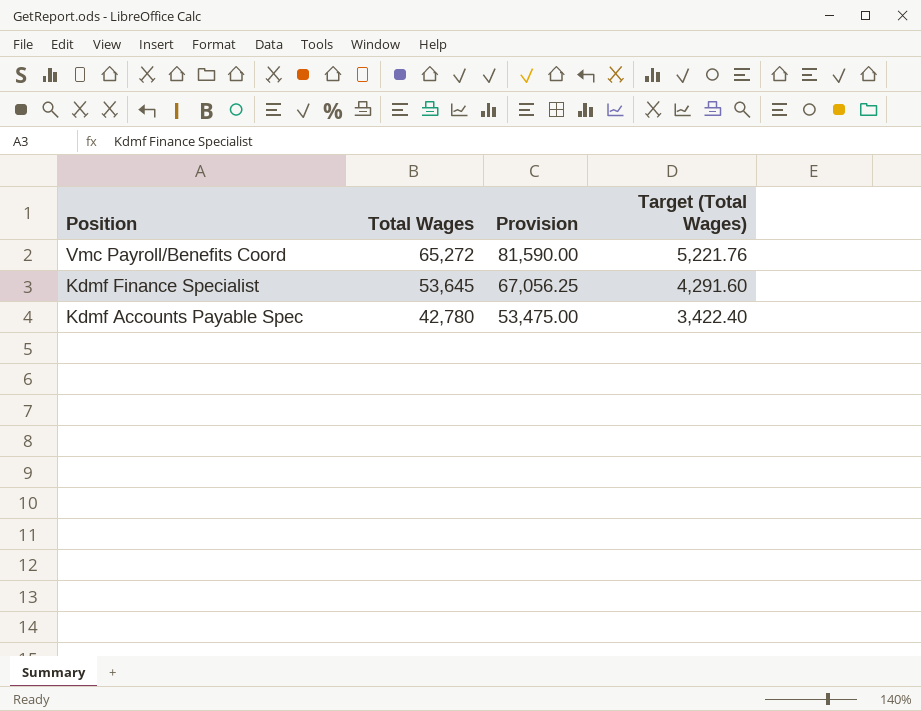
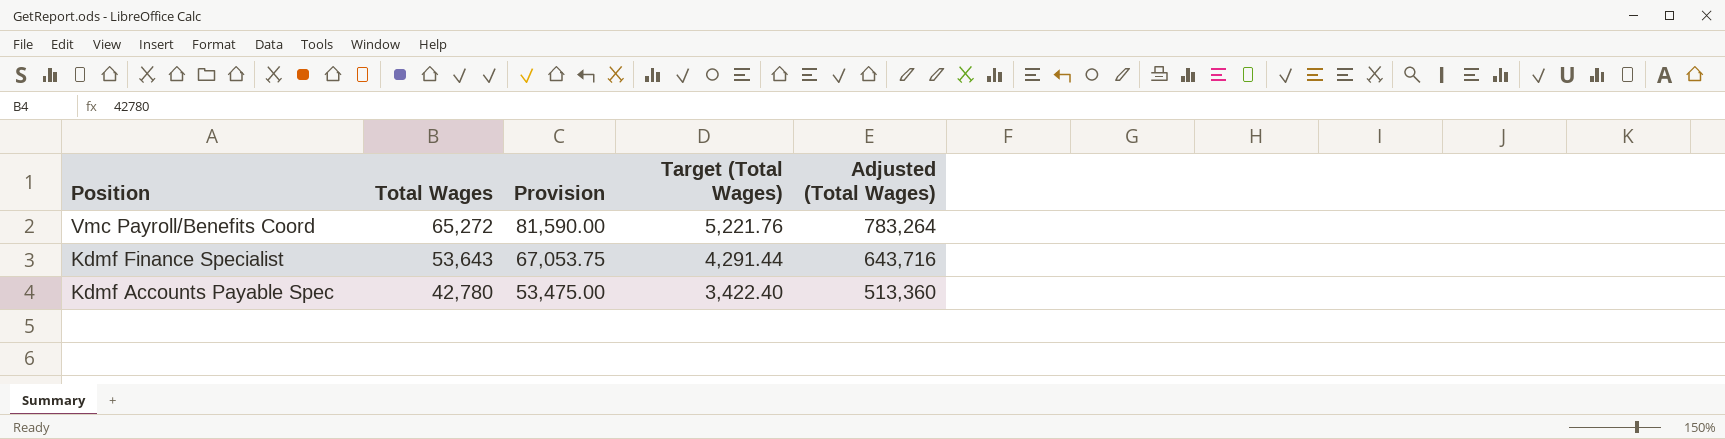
column Adjusted (Total Wages) | formula: none -> [Total Wages] * 12
Kdmf Finance Specialist | Total Wages: 53,645 -> 53,643
Kdmf Finance Specialist | Provision: 67,056.25 -> 67,053.75
Kdmf Finance Specialist | Target (Total Wages): 4,291.60 -> 4,291.44

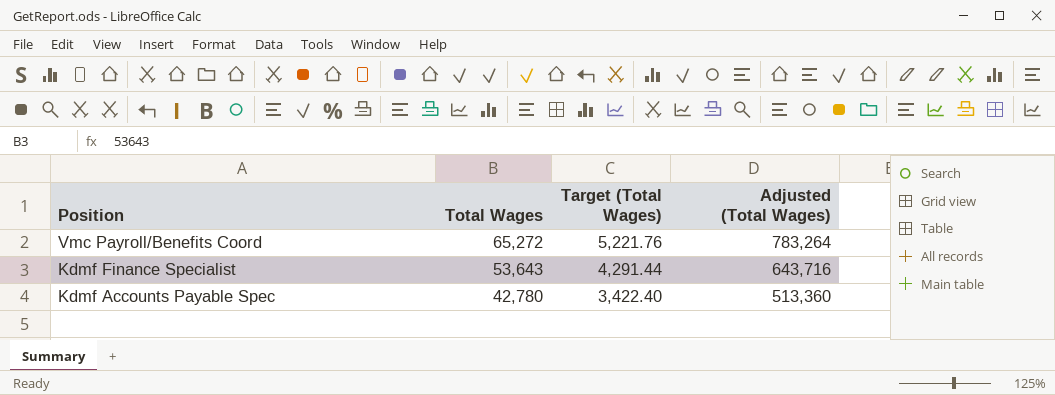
column Provision | formula: [Total Wages] * 1.25 -> none

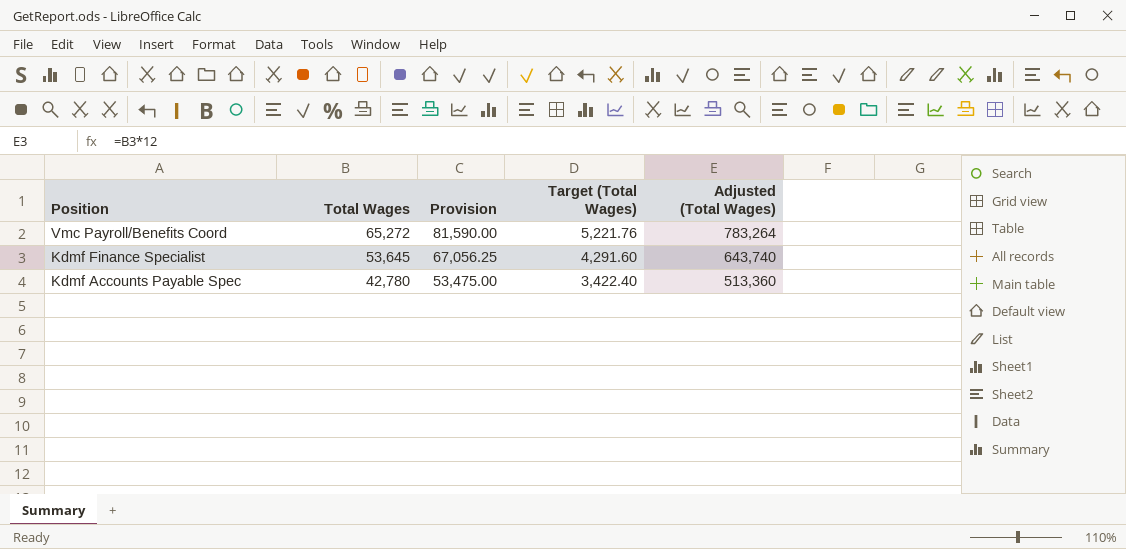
column Provision | formula: none -> [Total Wages] * 1.25
Kdmf Finance Specialist | Total Wages: 53,643 -> 53,645
Kdmf Finance Specialist | Target (Total Wages): 4,291.44 -> 4,291.60
Kdmf Finance Specialist | Adjusted (Total Wages): 643,716 -> 643,740

